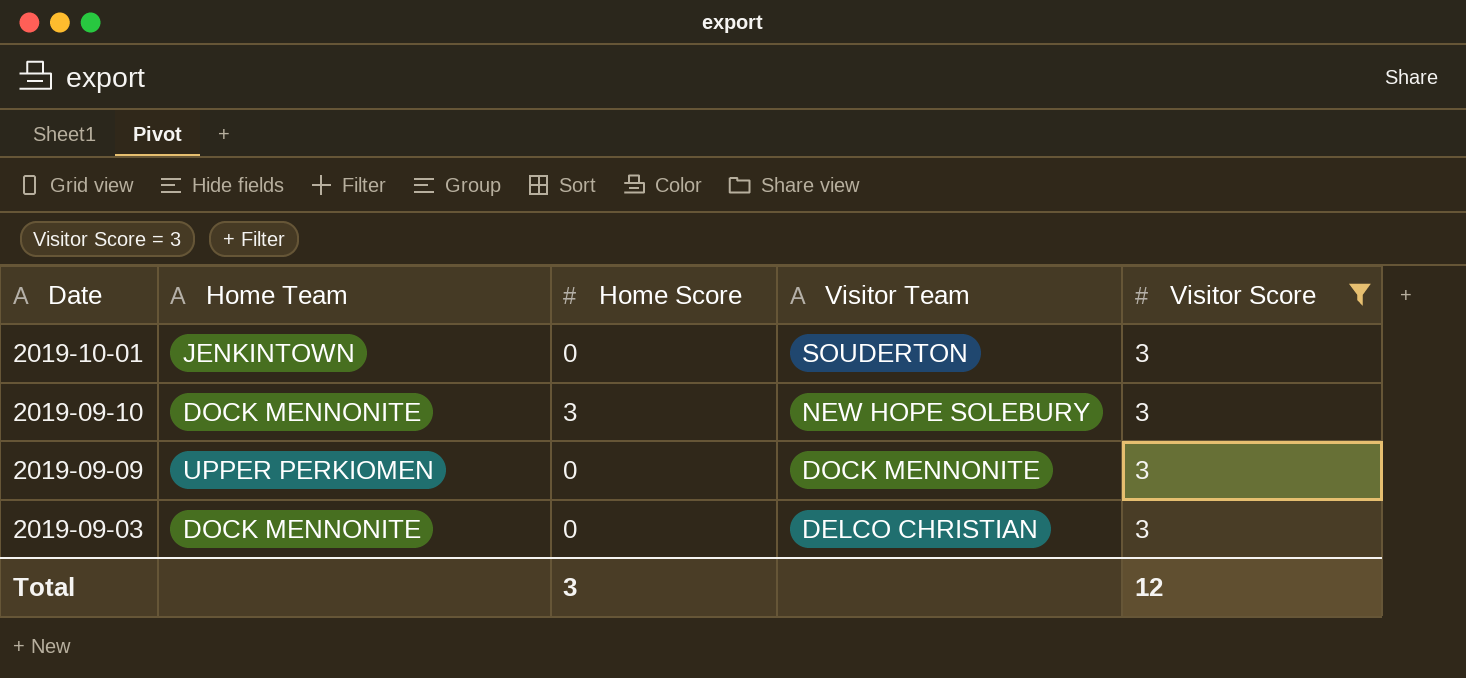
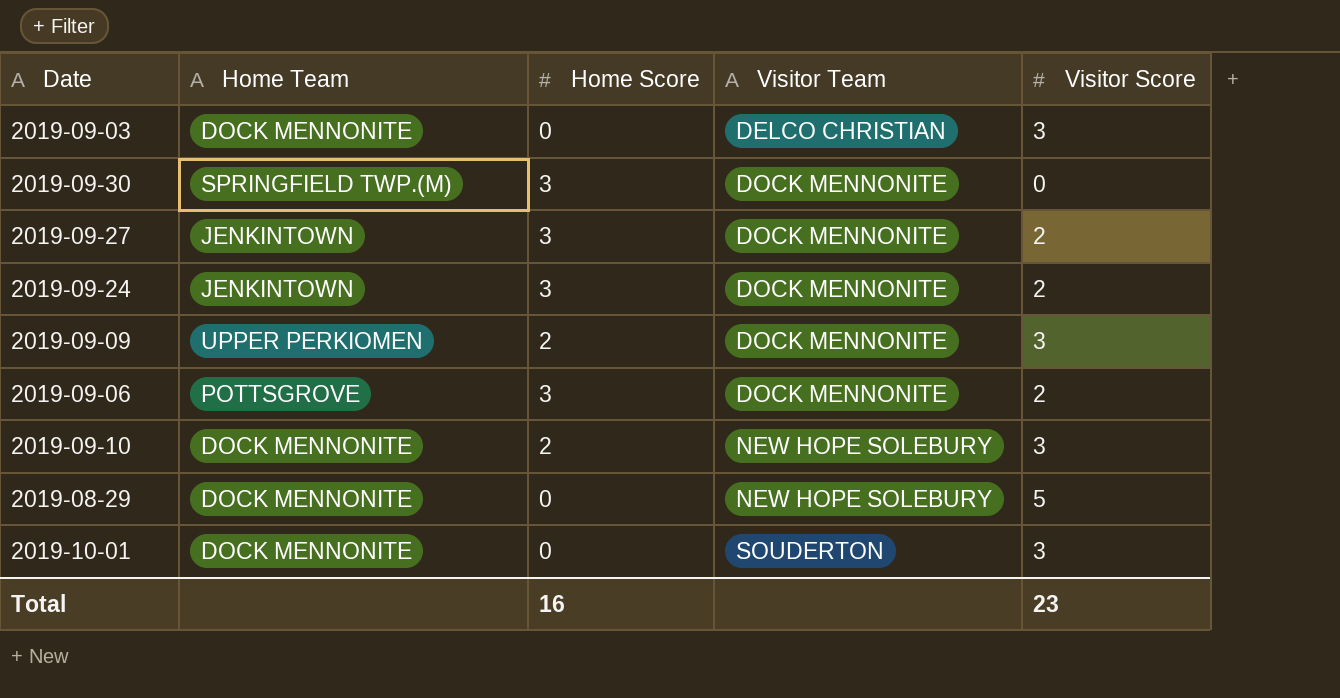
filter: Visitor Score = 3 -> none
row order: Date descending -> Visitor Team ascending
2019-09-09 | Home Score: 0 -> 2
2019-09-10 | Home Score: 3 -> 2
2019-10-01 | Home Team: JENKINTOWN -> DOCK MENNONITE
Total | Home Score: 3 -> 16
Total | Visitor Score: 12 -> 23

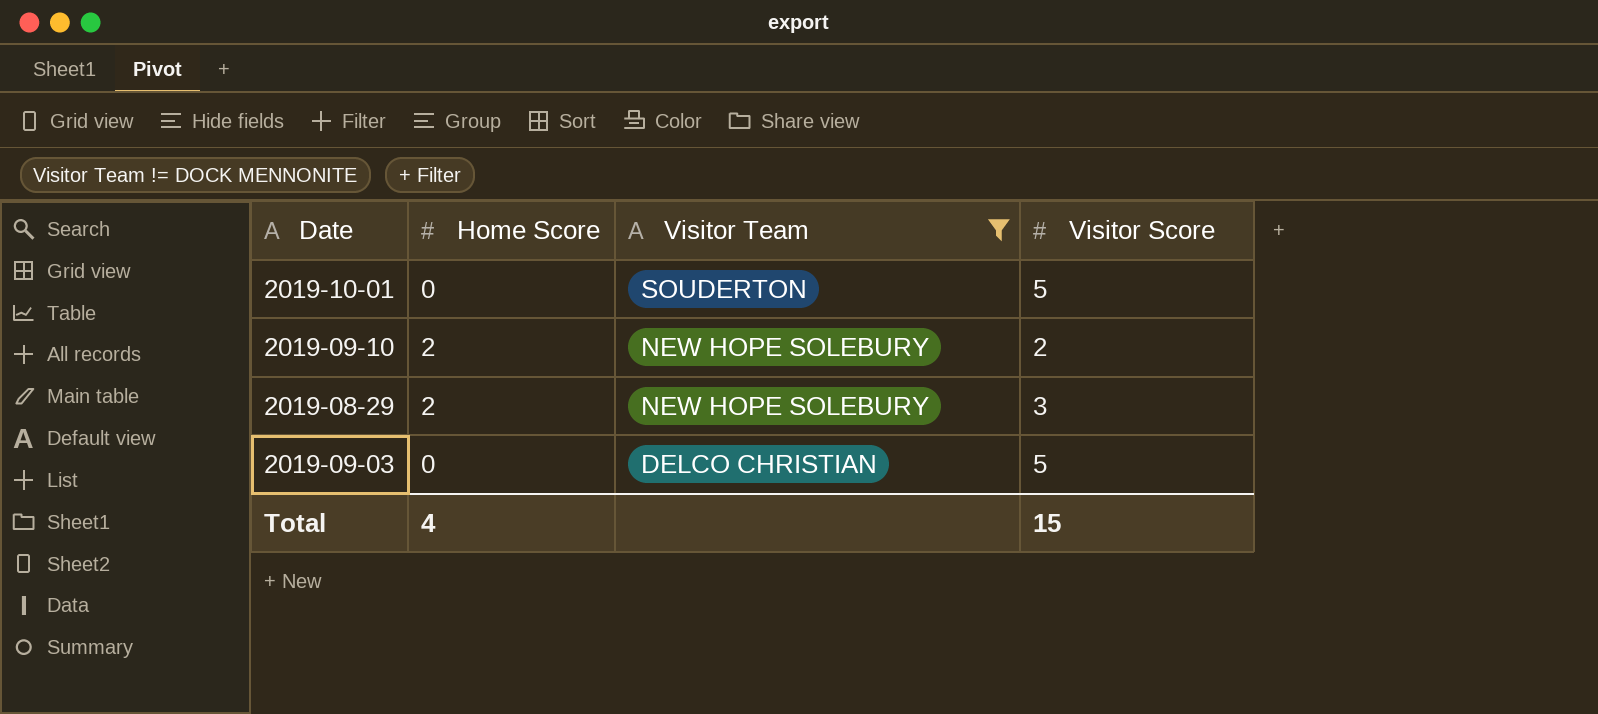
filter: none -> Visitor Team != DOCK MENNONITE
row order: Visitor Team ascending -> Visitor Team descending
column Home Team | position: 2 -> none
2019-10-01 | Visitor Score: 3 -> 5
2019-09-10 | Visitor Score: 3 -> 2
2019-08-29 | Home Score: 0 -> 2
2019-08-29 | Visitor Score: 5 -> 3
2019-09-03 | Visitor Score: 3 -> 5
Total | Home Score: 16 -> 4
Total | Visitor Score: 23 -> 15

